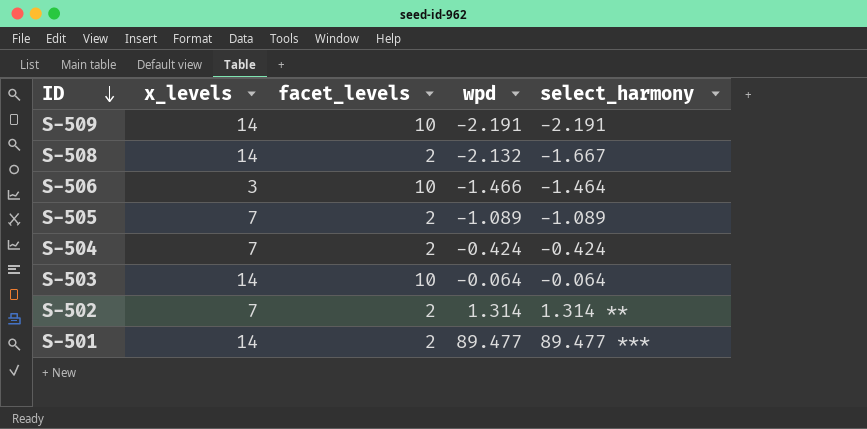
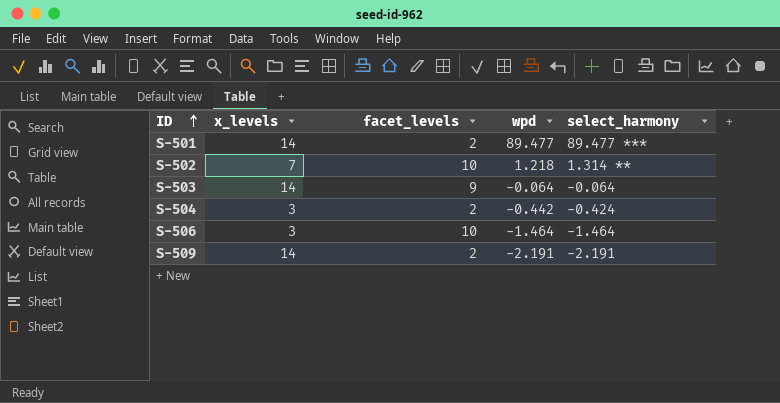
row order: ID descending -> ID ascending
row S-508: 14 | 2 | -2.132 | -1.667 -> none
row S-505: 7 | 2 | -1.089 | -1.089 -> none
S-502 | facet_levels: 2 -> 10
S-502 | wpd: 1.314 -> 1.218
S-503 | facet_levels: 10 -> 9
S-504 | x_levels: 7 -> 3
S-504 | wpd: -0.424 -> -0.442
S-506 | wpd: -1.466 -> -1.464
S-509 | facet_levels: 10 -> 2

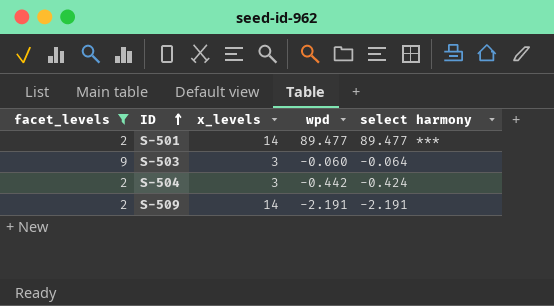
filter: none -> facet_levels != 10
column facet_levels | position: 3 -> 1
column name: select_harmony -> select harmony
S-503 | x_levels: 14 -> 3
S-503 | wpd: -0.064 -> -0.060

